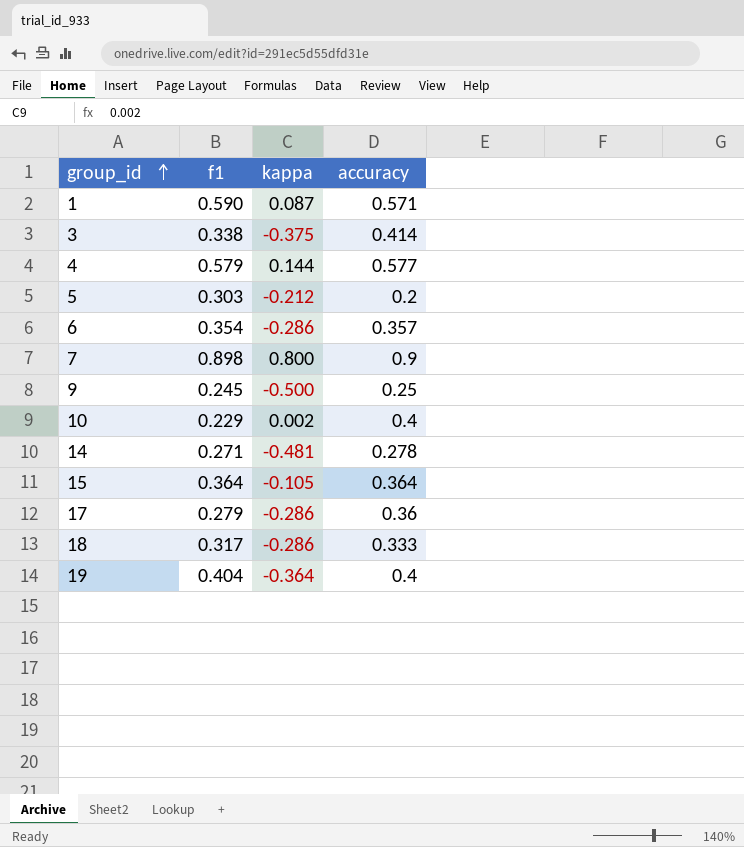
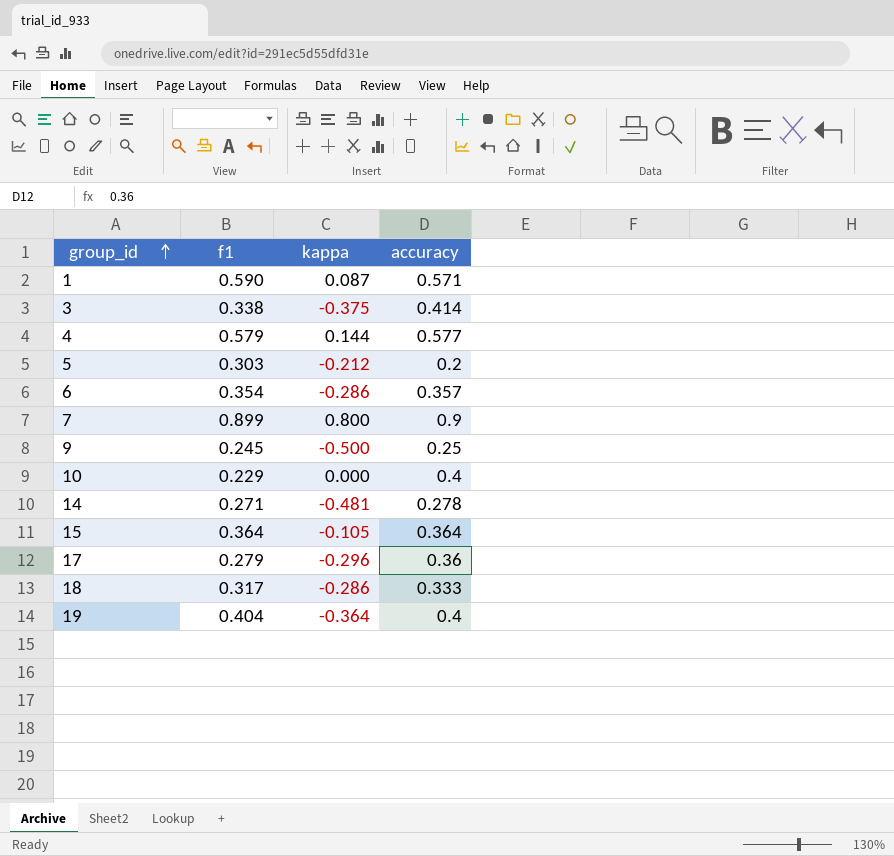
7 | f1: 0.898 -> 0.899
10 | kappa: 0.002 -> 0.000
17 | kappa: -0.286 -> -0.296

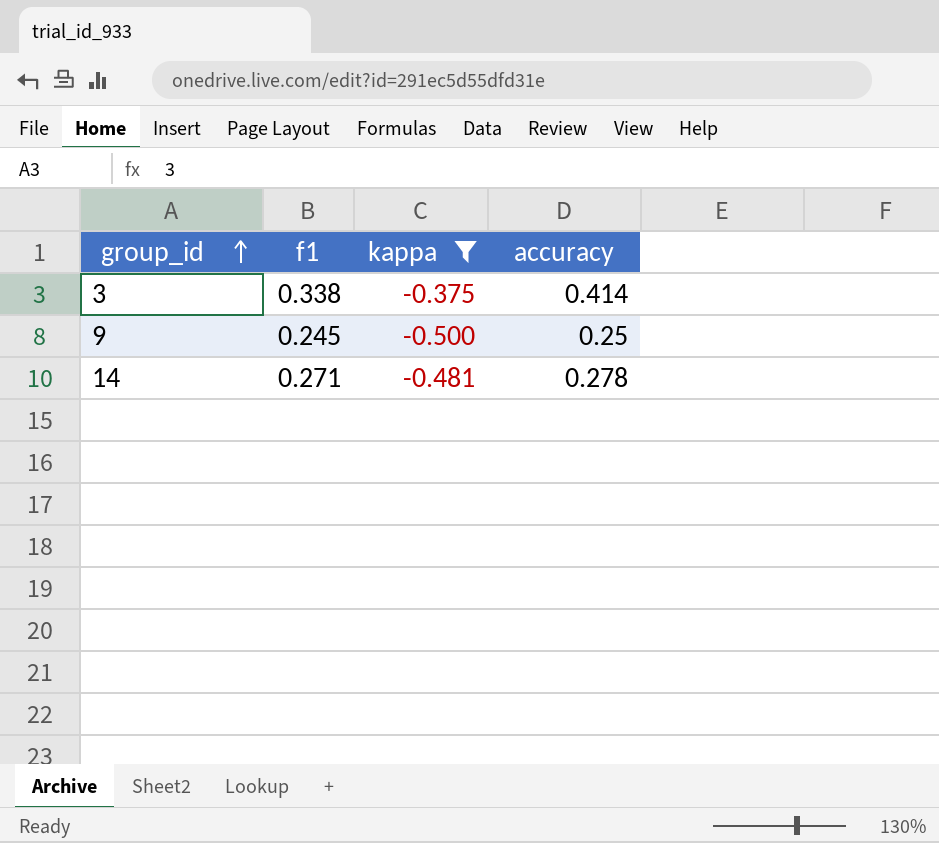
filter: none -> kappa <= -0.375

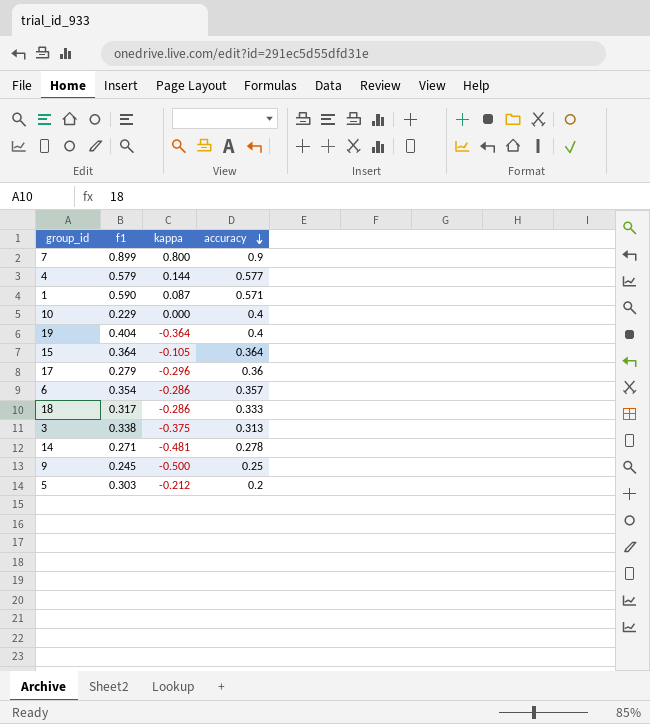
filter: kappa <= -0.375 -> none
row order: group_id ascending -> accuracy descending
3 | accuracy: 0.414 -> 0.313

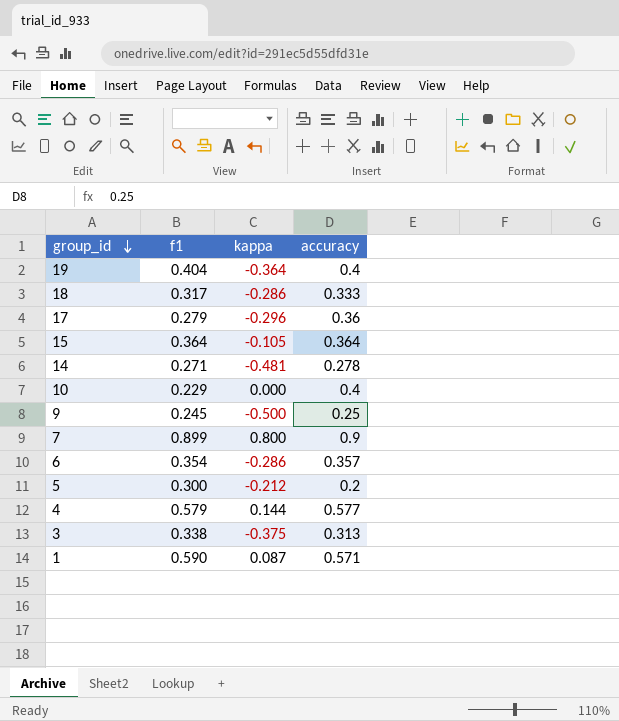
row order: accuracy descending -> group_id descending
5 | f1: 0.303 -> 0.300

